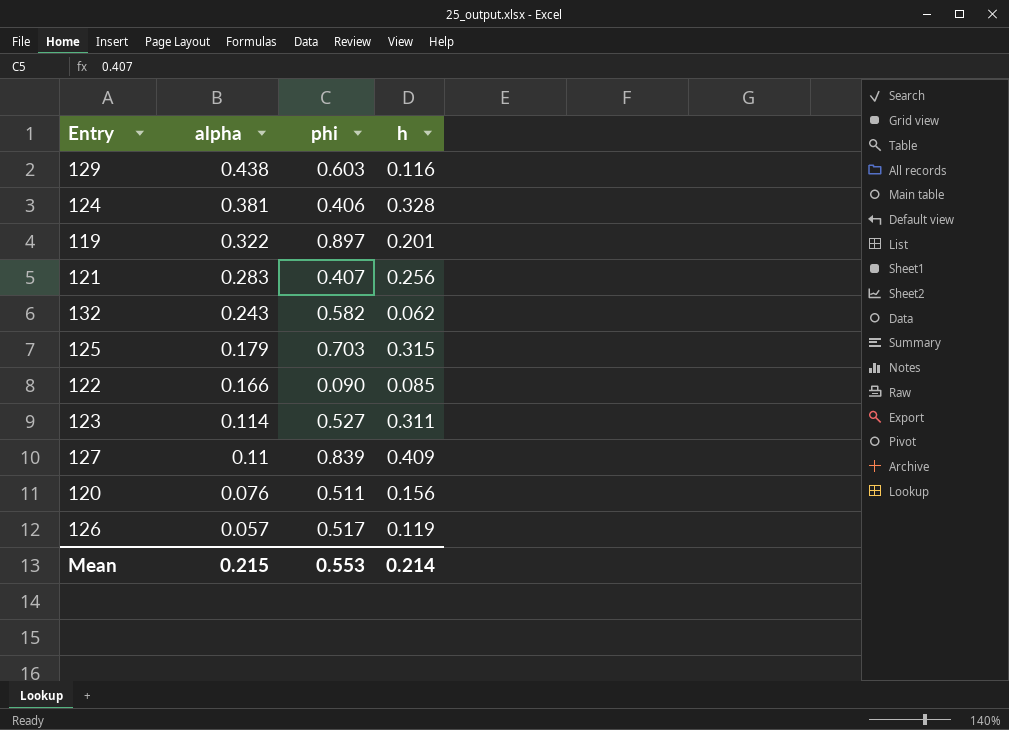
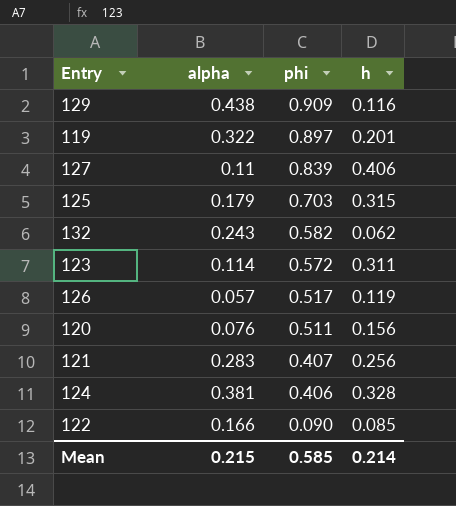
row order: alpha descending -> phi descending
129 | phi: 0.603 -> 0.909
127 | h: 0.409 -> 0.406
123 | phi: 0.527 -> 0.572
Mean | phi: 0.553 -> 0.585

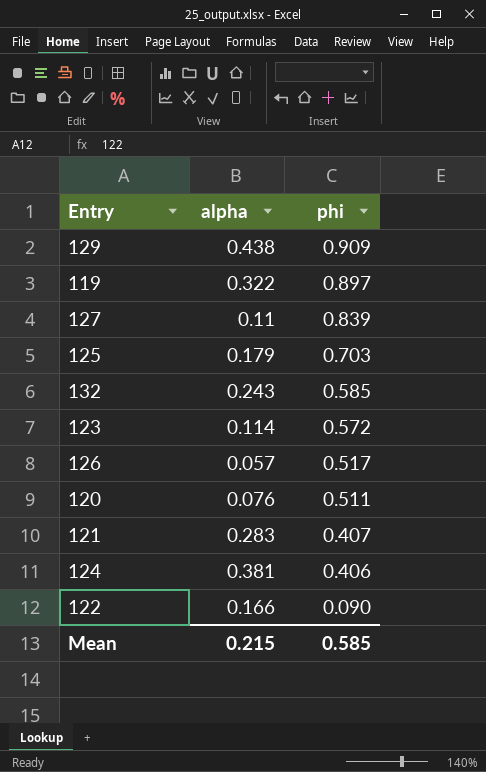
column h | position: 4 -> none
132 | phi: 0.582 -> 0.585

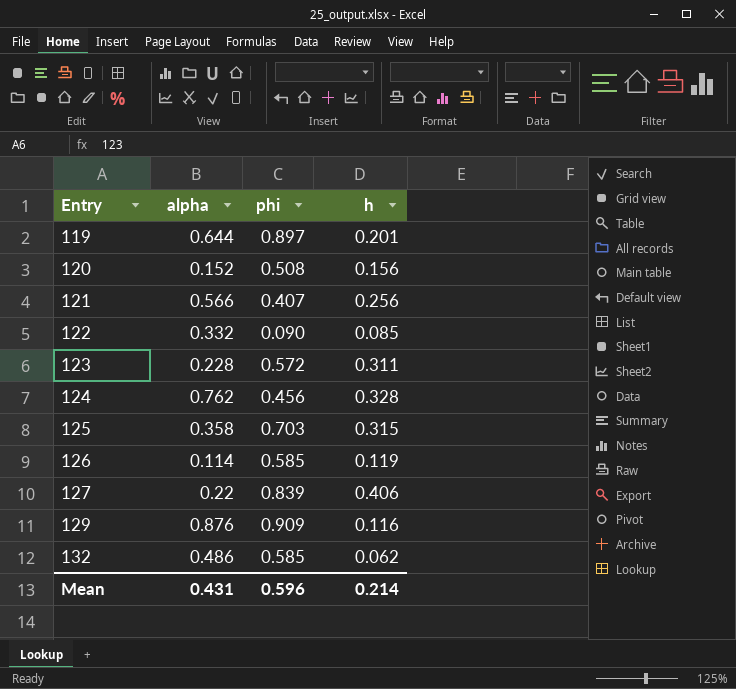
row order: phi descending -> Entry ascending
column h | position: none -> 4
119 | alpha: 0.322 -> 0.644
120 | alpha: 0.076 -> 0.152
120 | phi: 0.511 -> 0.508
121 | alpha: 0.283 -> 0.566
122 | alpha: 0.166 -> 0.332
123 | alpha: 0.114 -> 0.228
124 | alpha: 0.381 -> 0.762
124 | phi: 0.406 -> 0.456
125 | alpha: 0.179 -> 0.358
126 | alpha: 0.057 -> 0.114
126 | phi: 0.517 -> 0.585
127 | alpha: 0.11 -> 0.22
129 | alpha: 0.438 -> 0.876
132 | alpha: 0.243 -> 0.486
Mean | alpha: 0.215 -> 0.431
Mean | phi: 0.585 -> 0.596

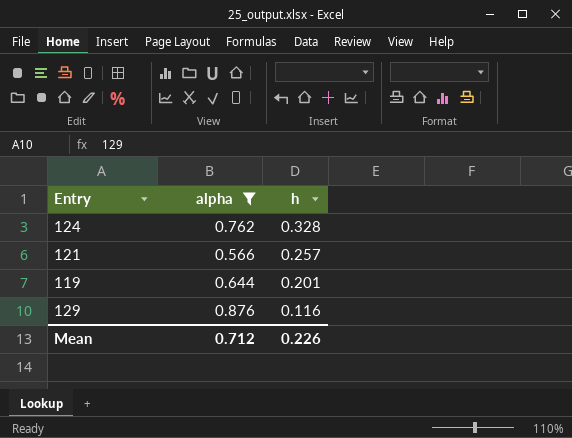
filter: none -> alpha >= 0.566
row order: Entry ascending -> h descending
column phi | position: 3 -> none
121 | h: 0.256 -> 0.257
Mean | alpha: 0.431 -> 0.712
Mean | h: 0.214 -> 0.226

